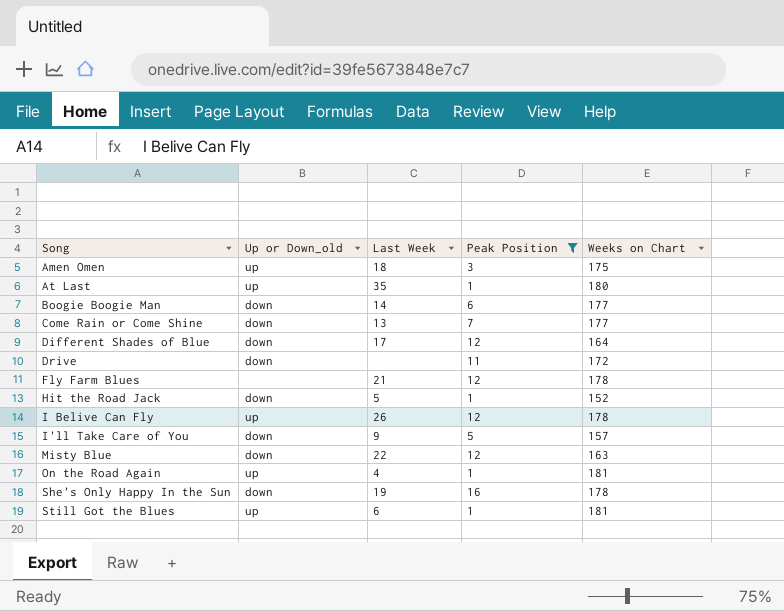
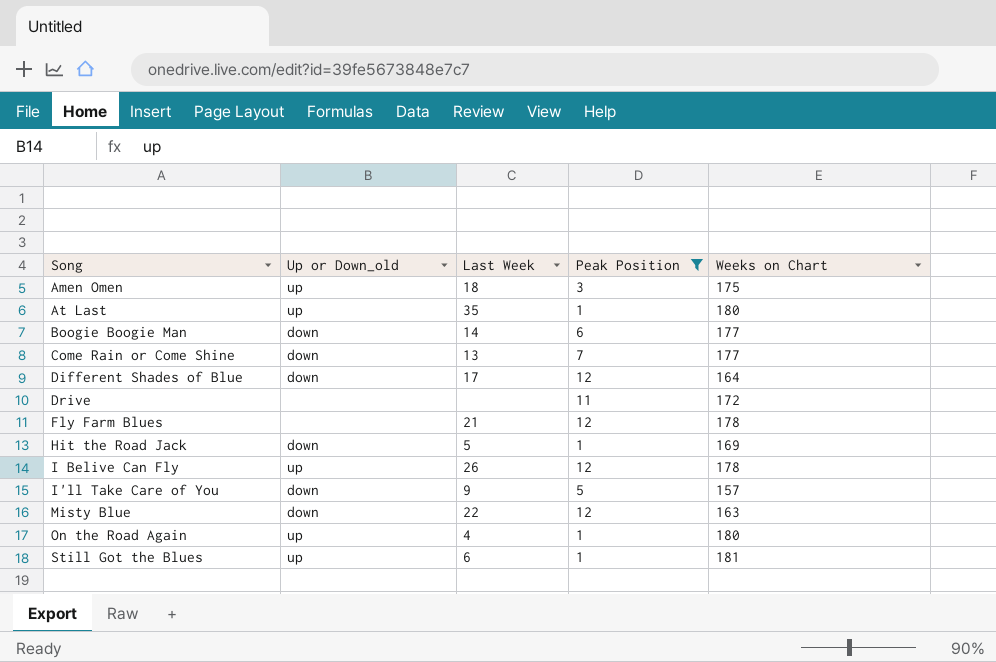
row She's Only Happy In the Sun: down | 19 | 16 | 178 -> none
Drive | Up or Down_old: down -> none
Hit the Road Jack | Weeks on Chart: 152 -> 169
On the Road Again | Weeks on Chart: 181 -> 180

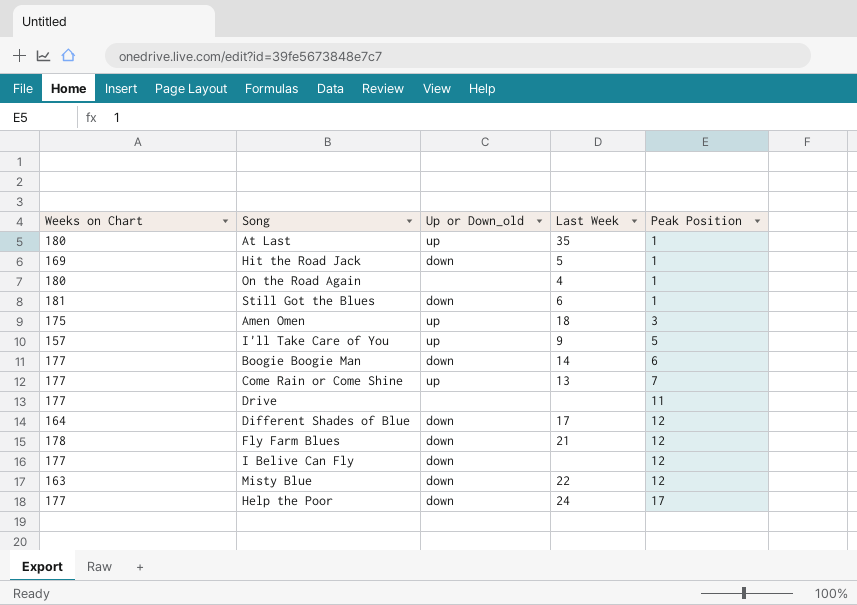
filter: Peak Position != 17 -> none
row order: Song ascending -> Peak Position ascending
column Weeks on Chart | position: 5 -> 1
On the Road Again | Up or Down_old: up -> none
Still Got the Blues | Up or Down_old: up -> down
I'll Take Care of You | Up or Down_old: down -> up
Come Rain or Come Shine | Up or Down_old: down -> up
Drive | Weeks on Chart: 172 -> 177
Fly Farm Blues | Up or Down_old: none -> down
I Belive Can Fly | Weeks on Chart: 178 -> 177
I Belive Can Fly | Up or Down_old: up -> down
I Belive Can Fly | Last Week: 26 -> none

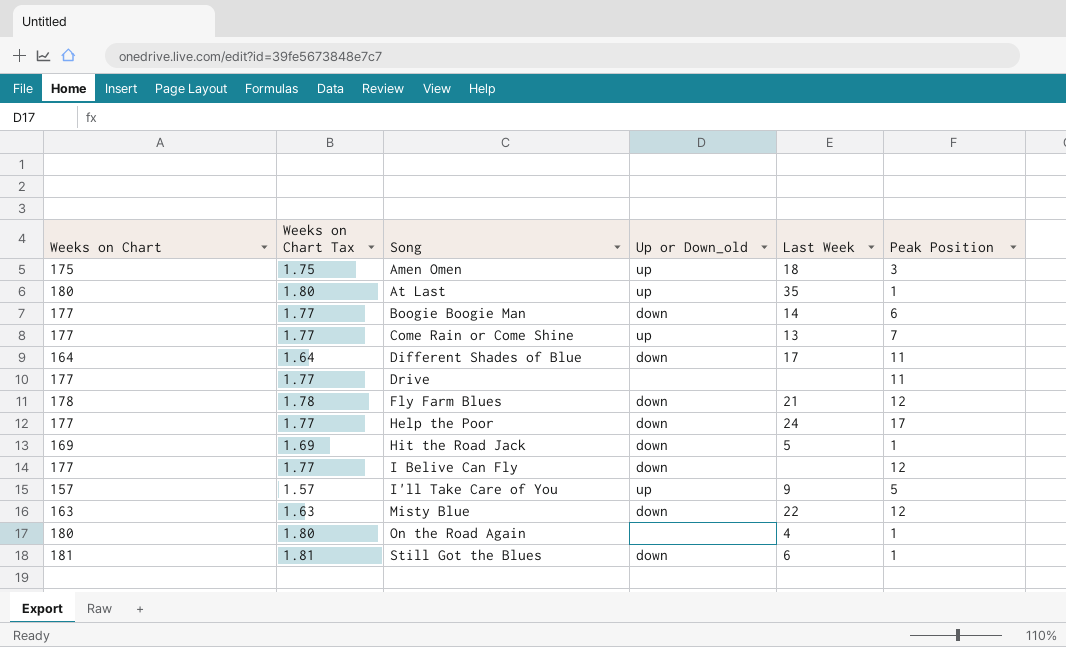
row order: Peak Position ascending -> Song ascending
column Weeks on Chart Tax | formula: none -> [Weeks on Chart] * 0.01
Different Shades of Blue | Peak Position: 12 -> 11

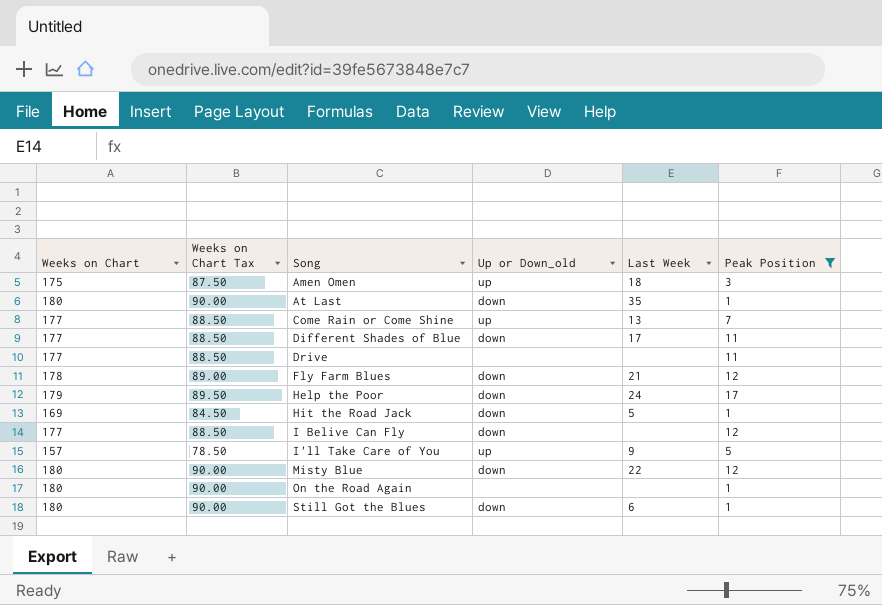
filter: none -> Peak Position != 6
column Weeks on Chart Tax | formula: [Weeks on Chart] * 0.01 -> [Weeks on Chart] * 0.5
At Last | Up or Down_old: up -> down
Different Shades of Blue | Weeks on Chart: 164 -> 177
Help the Poor | Weeks on Chart: 177 -> 179
Misty Blue | Weeks on Chart: 163 -> 180
On the Road Again | Last Week: 4 -> none
Still Got the Blues | Weeks on Chart: 181 -> 180

